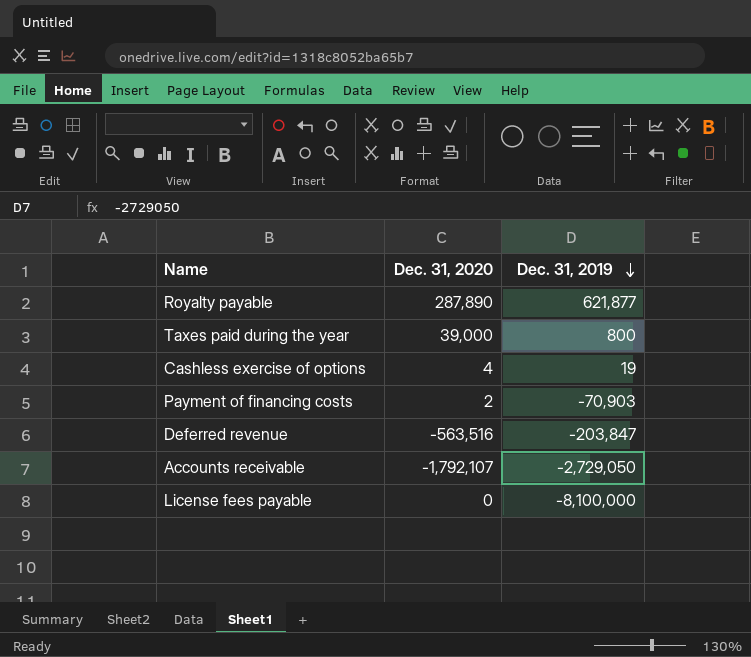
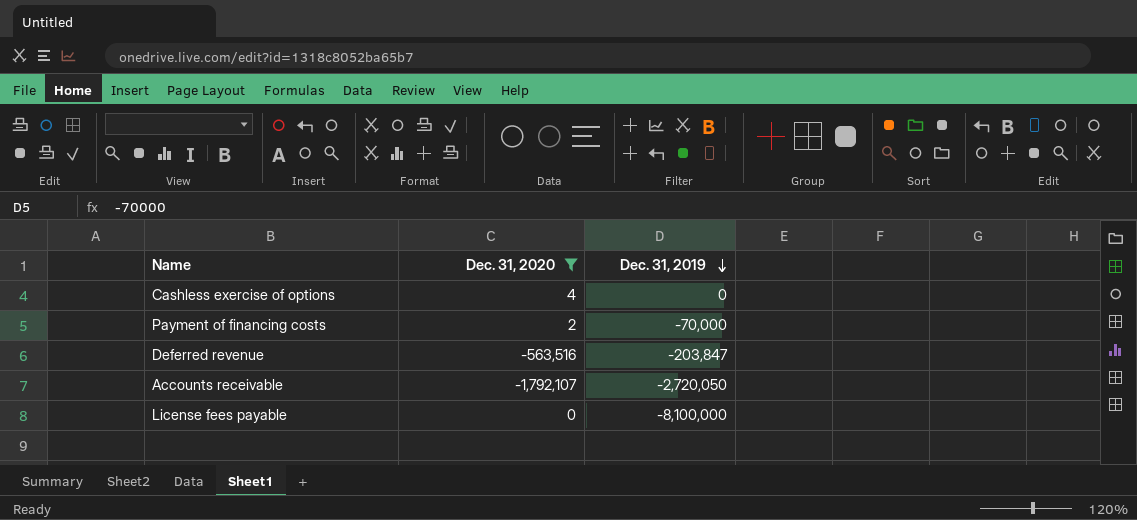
filter: none -> Dec. 31, 2020 <= 4
Cashless exercise of options | Dec. 31, 2019: 19 -> 0
Payment of financing costs | Dec. 31, 2019: -70,903 -> -70,000
Accounts receivable | Dec. 31, 2019: -2,729,050 -> -2,720,050

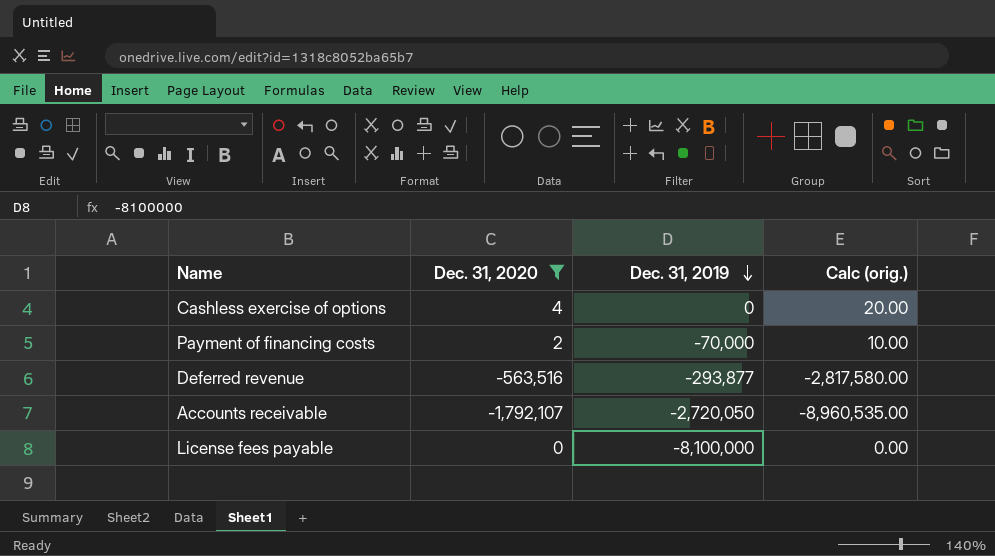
column Calc (orig.) | formula: none -> [Dec. 31, 2020] * 5
Deferred revenue | Dec. 31, 2019: -203,847 -> -293,877

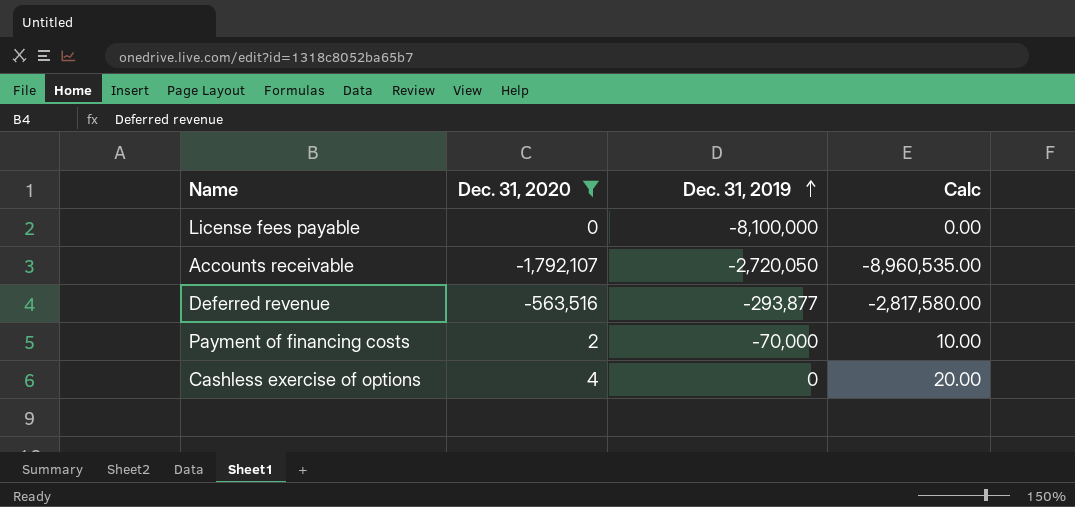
row order: Dec. 31, 2019 descending -> Dec. 31, 2019 ascending
column name: Calc (orig.) -> Calc

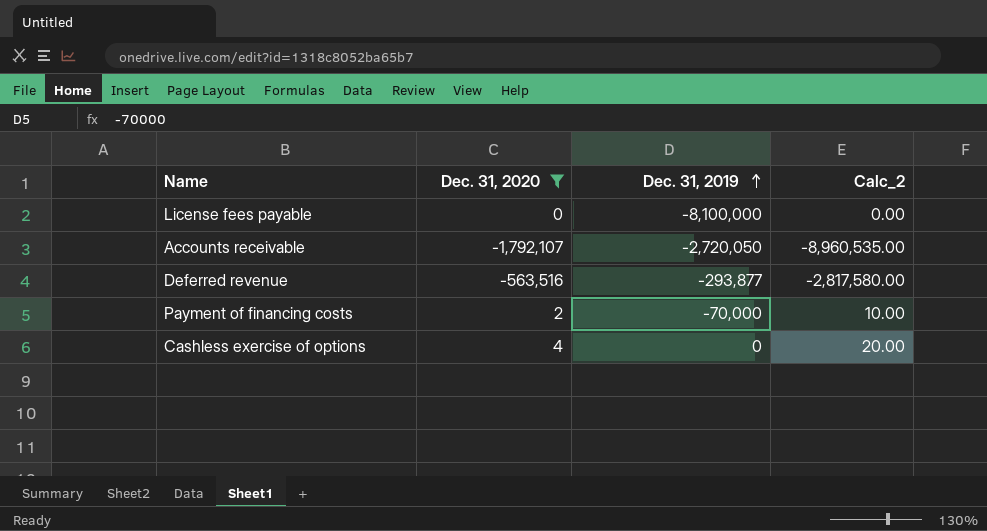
column name: Calc -> Calc_2

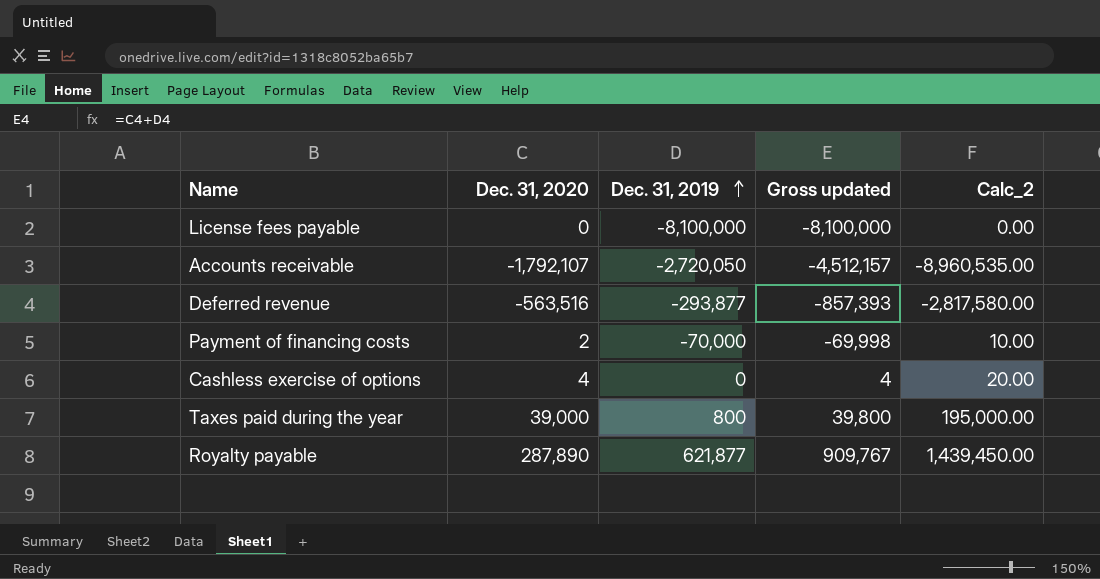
filter: Dec. 31, 2020 <= 4 -> none
column Gross updated | formula: none -> [Dec. 31, 2020] + [Dec. 31, 2019]

